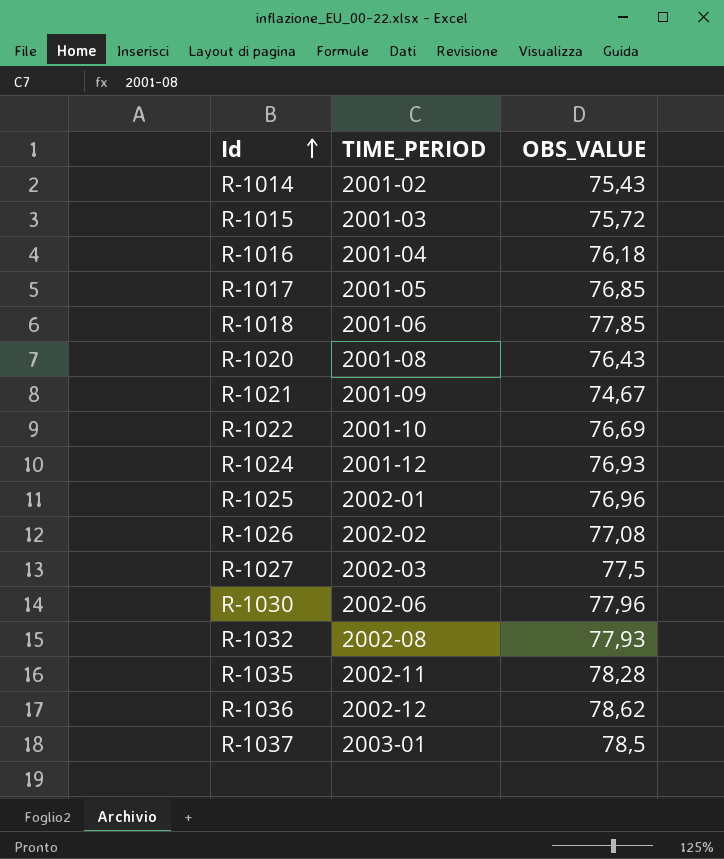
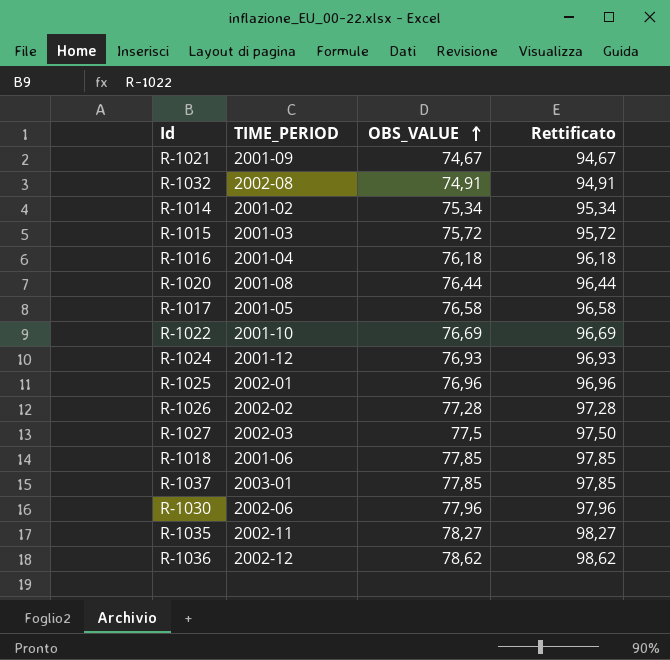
row order: Id ascending -> OBS_VALUE ascending
column Rettificato | formula: none -> [OBS_VALUE] + 20
R-1032 | OBS_VALUE: 77,93 -> 74,91
R-1014 | OBS_VALUE: 75,43 -> 75,34
R-1020 | OBS_VALUE: 76,43 -> 76,44
R-1017 | OBS_VALUE: 76,85 -> 76,58
R-1026 | OBS_VALUE: 77,08 -> 77,28
R-1037 | OBS_VALUE: 78,5 -> 77,85
R-1035 | OBS_VALUE: 78,28 -> 78,27

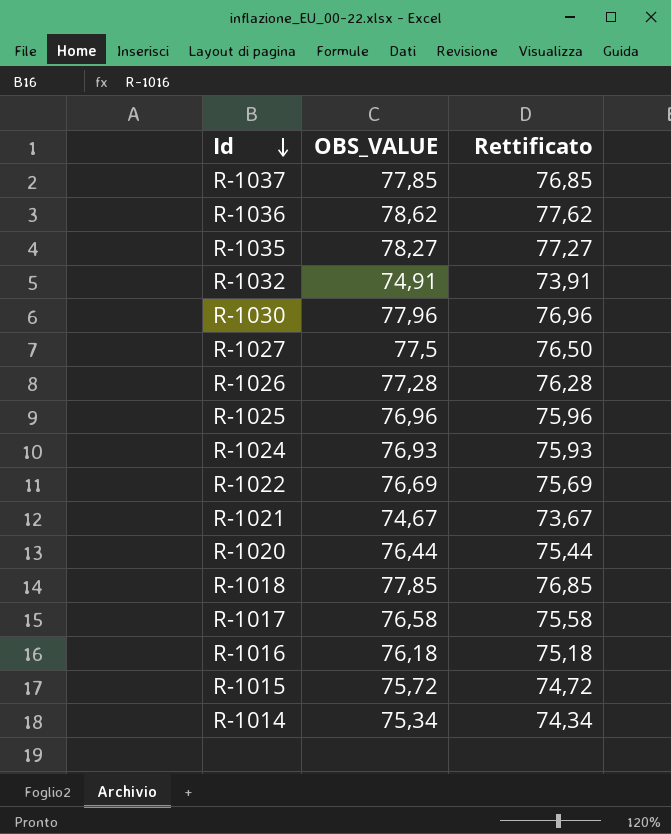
row order: OBS_VALUE ascending -> Id descending
column TIME_PERIOD | position: 2 -> none
column Rettificato | formula: [OBS_VALUE] + 20 -> [OBS_VALUE] - 1

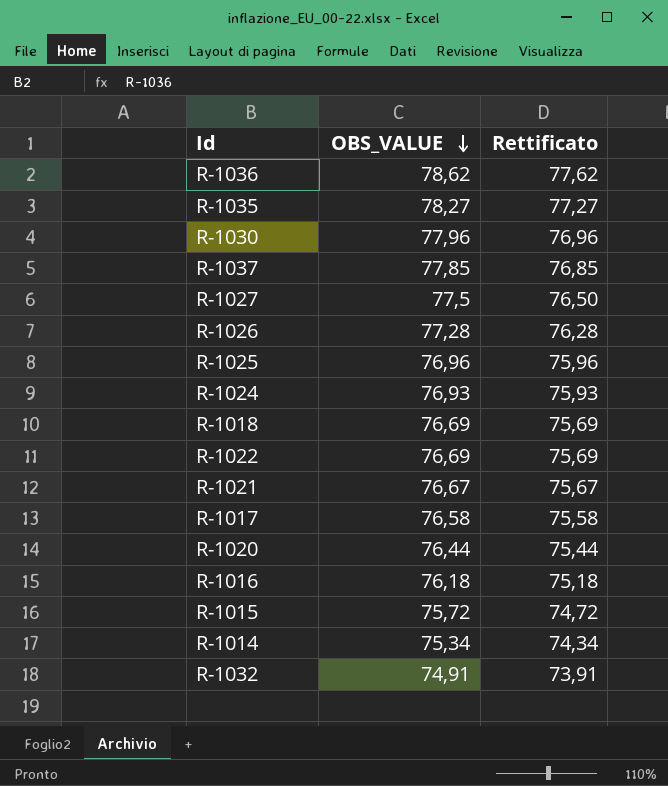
row order: Id descending -> OBS_VALUE descending
R-1018 | OBS_VALUE: 77,85 -> 76,69
R-1018 | Rettificato: 76,85 -> 75,69
R-1021 | OBS_VALUE: 74,67 -> 76,67
R-1021 | Rettificato: 73,67 -> 75,67

